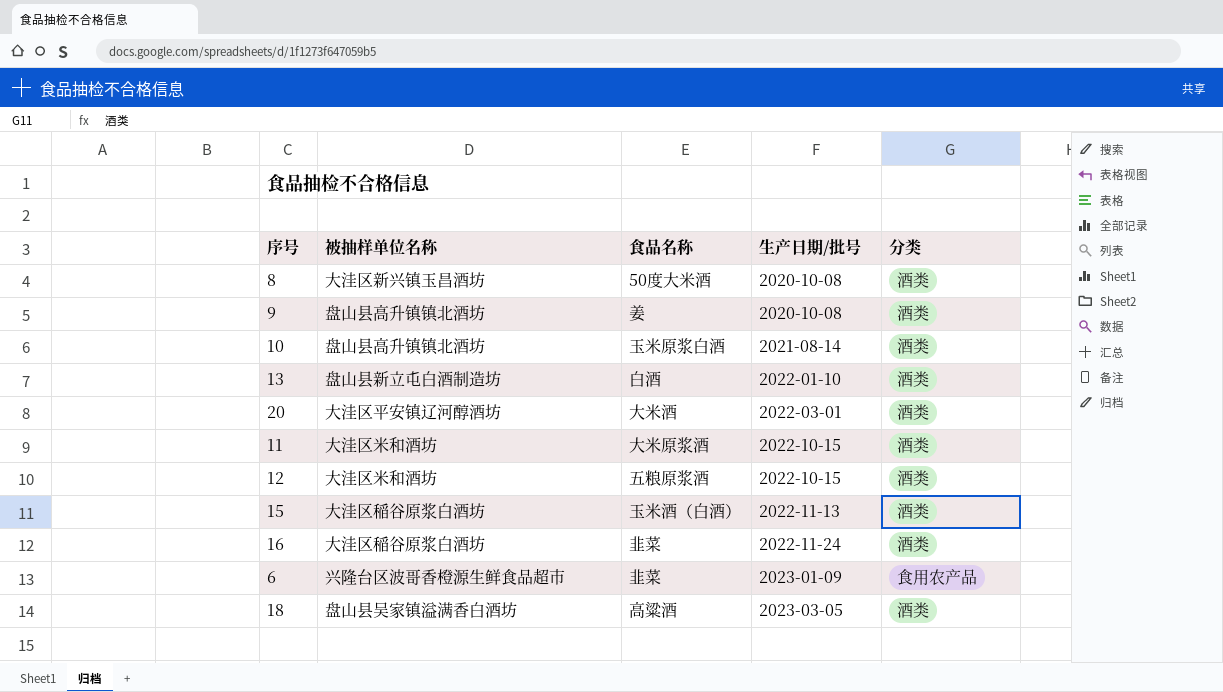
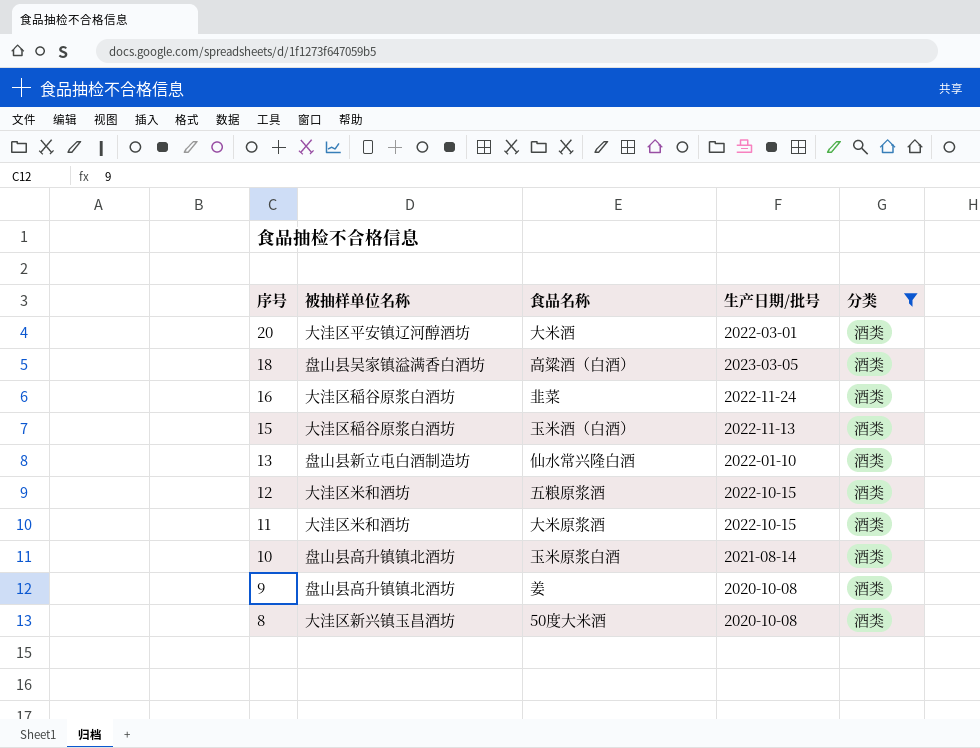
filter: none -> 分类 = 酒类
row order: 生产日期/批号 ascending -> 序号 descending
18 | 食品名称: 高粱酒 -> 高粱酒（白酒）
13 | 食品名称: 白酒 -> 仙水常兴隆白酒

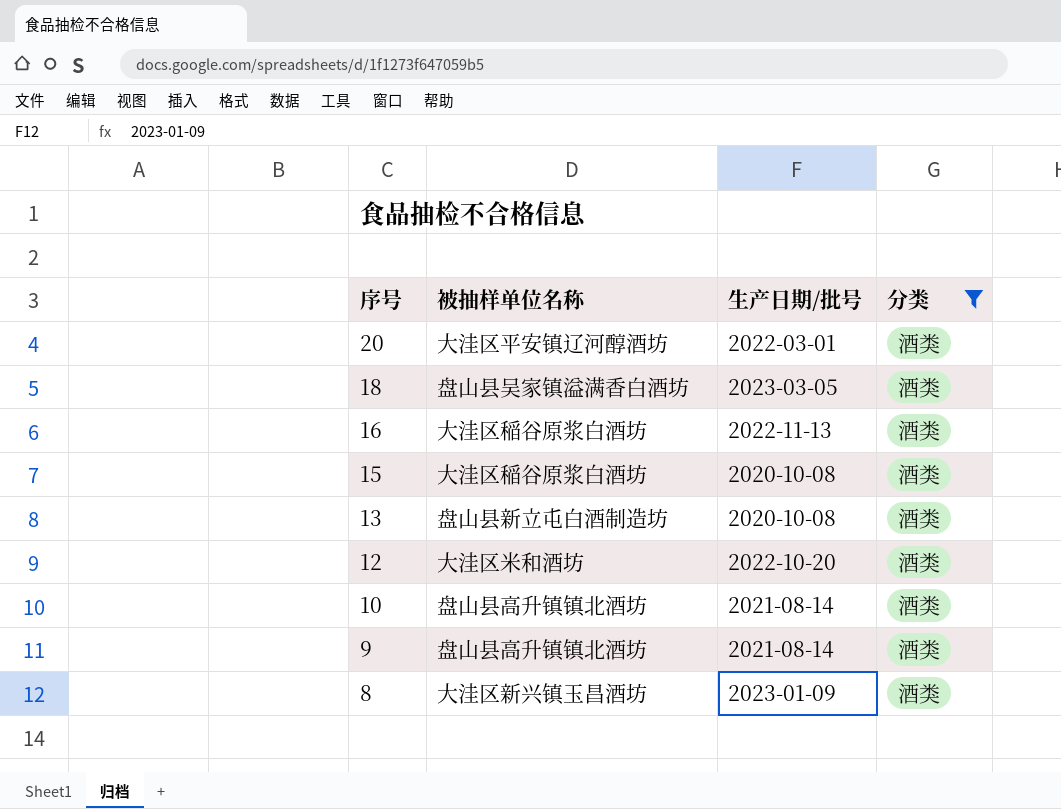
column 食品名称 | position: 3 -> none
row 11: 大洼区米和酒坊 | 大米原浆酒 | 2022-10-15 | 酒类 -> none
16 | 生产日期/批号: 2022-11-24 -> 2022-11-13
15 | 生产日期/批号: 2022-11-13 -> 2020-10-08
13 | 生产日期/批号: 2022-01-10 -> 2020-10-08
12 | 生产日期/批号: 2022-10-15 -> 2022-10-20
9 | 生产日期/批号: 2020-10-08 -> 2021-08-14
8 | 生产日期/批号: 2020-10-08 -> 2023-01-09

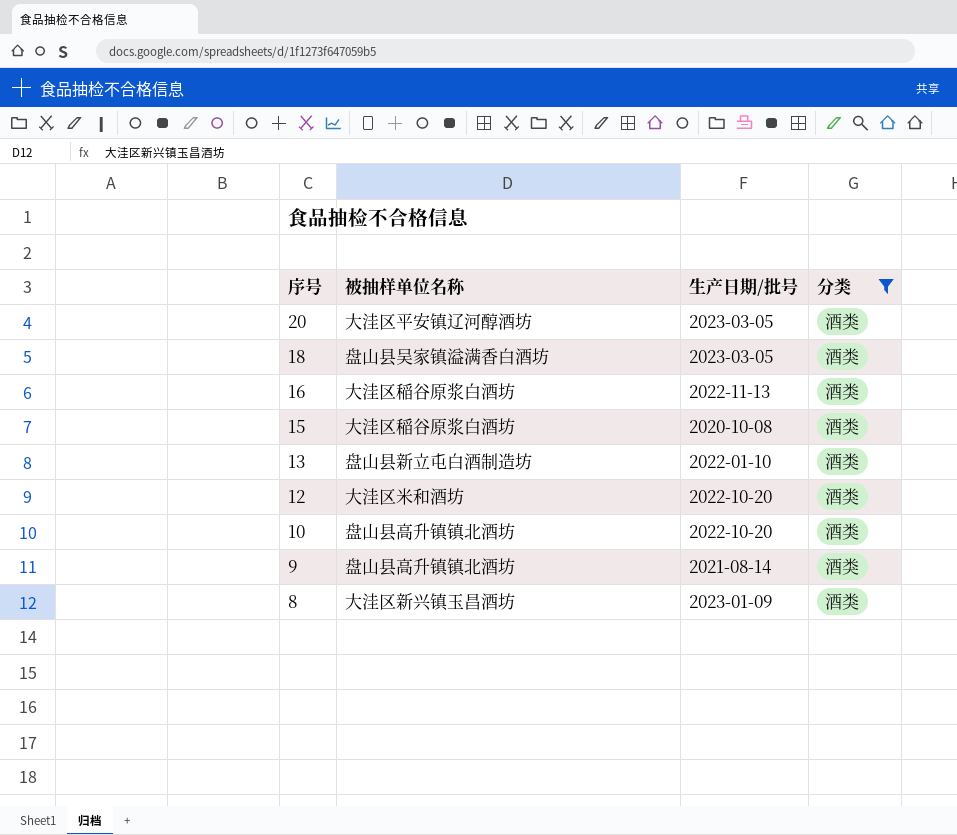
20 | 生产日期/批号: 2022-03-01 -> 2023-03-05
13 | 生产日期/批号: 2020-10-08 -> 2022-01-10
10 | 生产日期/批号: 2021-08-14 -> 2022-10-20

